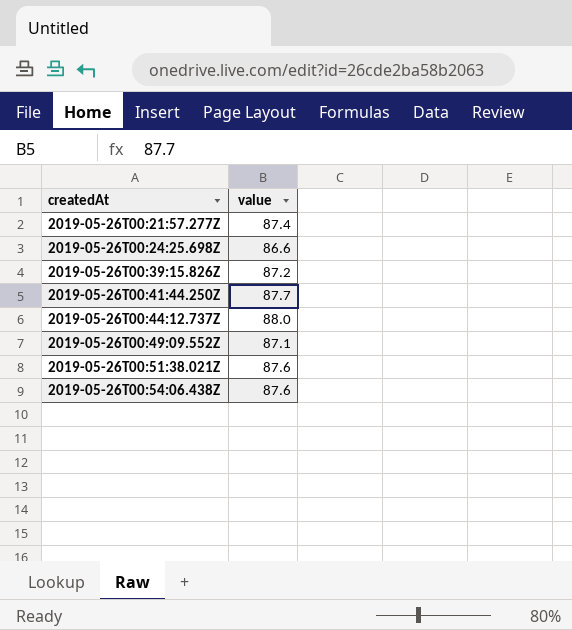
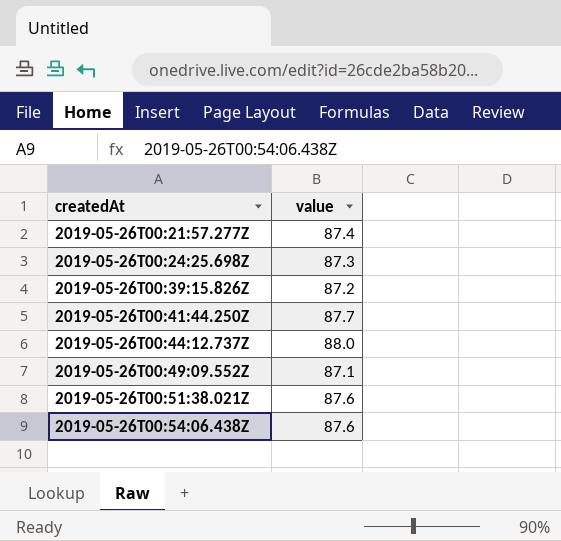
2019-05-26T00:24:25.698Z | value: 86.6 -> 87.3

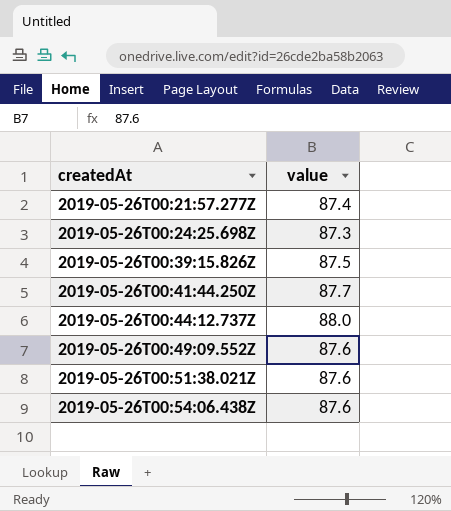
2019-05-26T00:39:15.826Z | value: 87.2 -> 87.5
2019-05-26T00:49:09.552Z | value: 87.1 -> 87.6

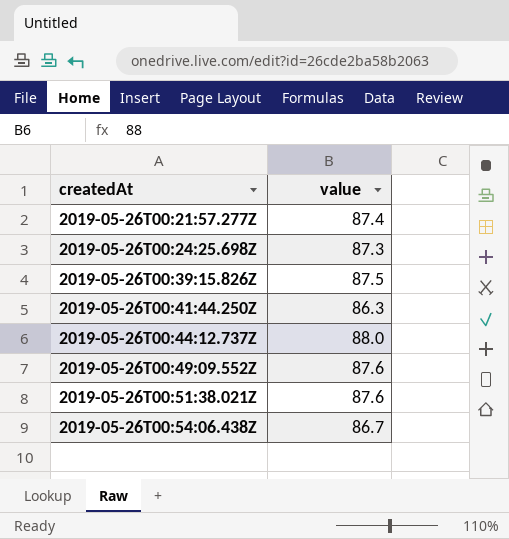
2019-05-26T00:41:44.250Z | value: 87.7 -> 86.3
2019-05-26T00:54:06.438Z | value: 87.6 -> 86.7

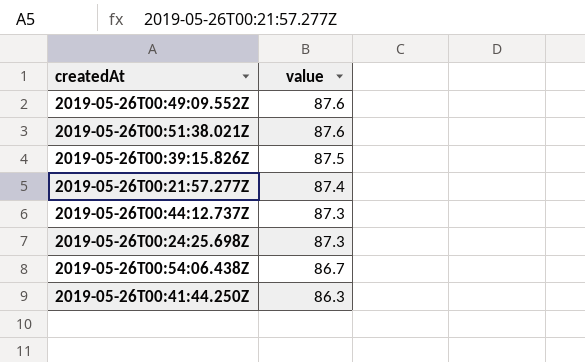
row order: createdAt ascending -> value descending
2019-05-26T00:44:12.737Z | value: 88.0 -> 87.3

